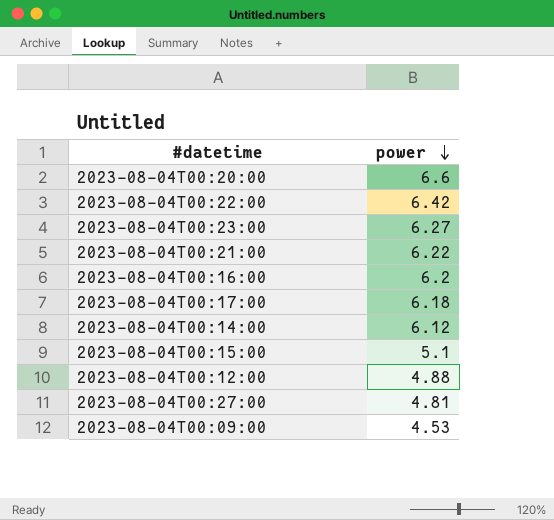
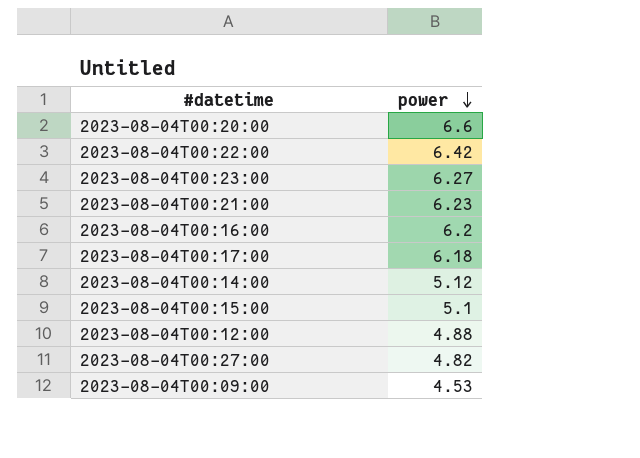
2023-08-04T00:21:00 | power: 6.22 -> 6.23
2023-08-04T00:14:00 | power: 6.12 -> 5.12
2023-08-04T00:27:00 | power: 4.81 -> 4.82

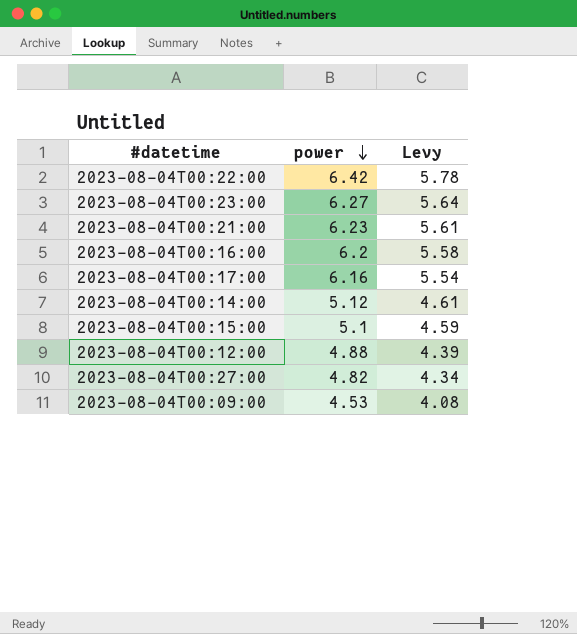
column Levy | formula: none -> [power] * 0.9
row 2023-08-04T00:20:00: 6.6 -> none
2023-08-04T00:17:00 | power: 6.18 -> 6.16

